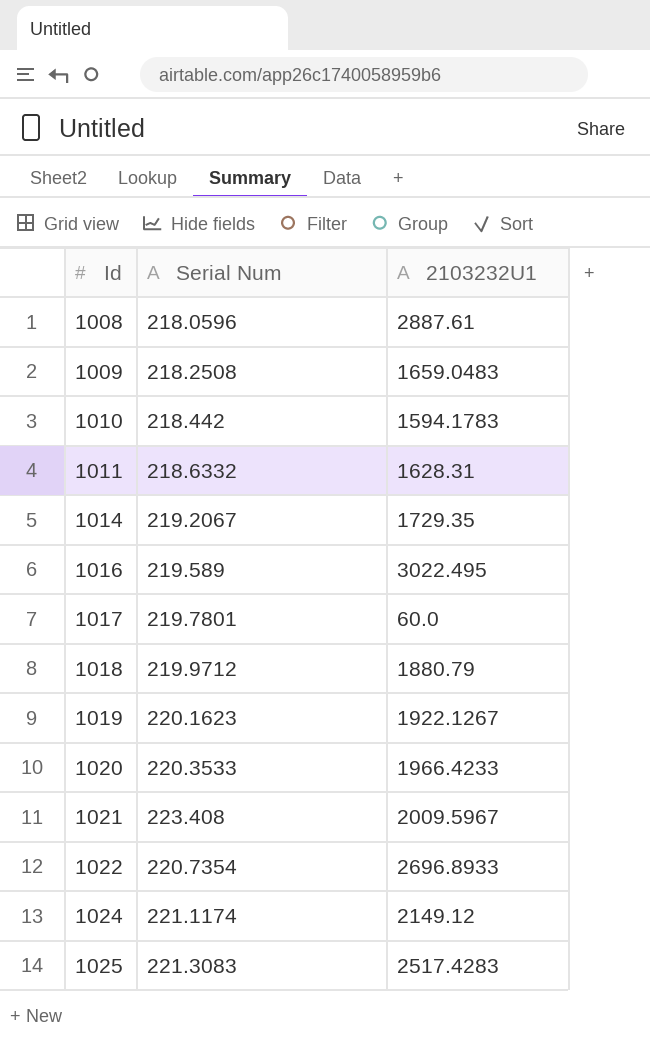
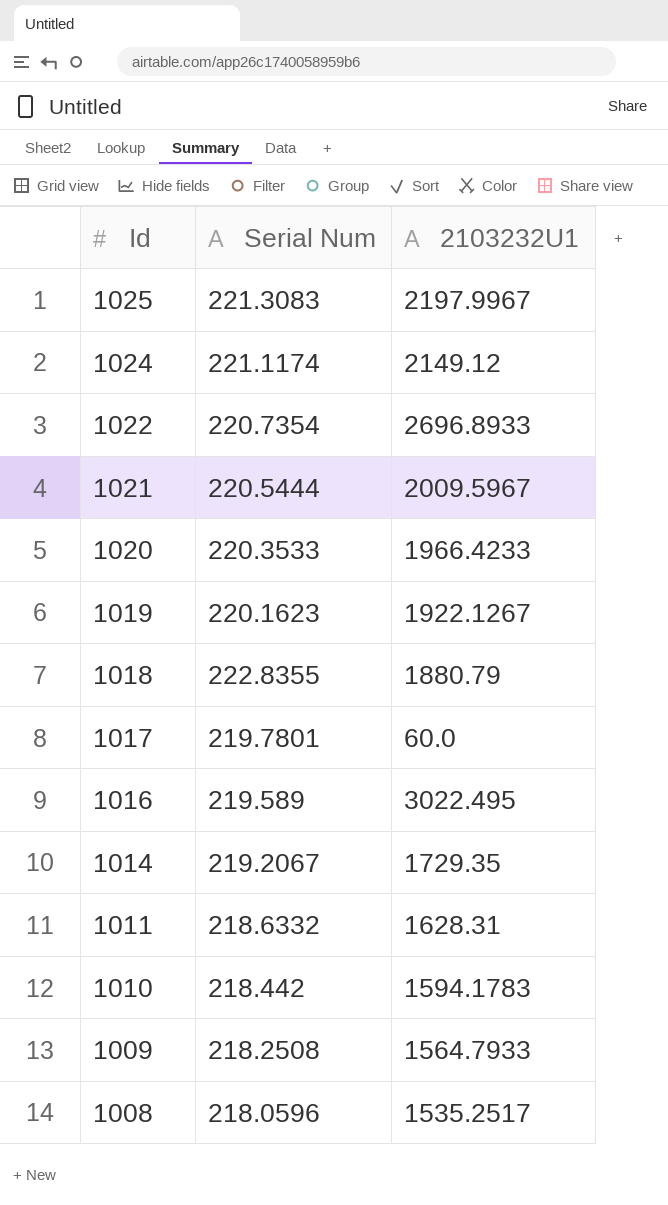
row order: Id ascending -> Id descending
1025 | 2103232U1: 2517.4283 -> 2197.9967
1021 | Serial Num: 223.408 -> 220.5444
1018 | Serial Num: 219.9712 -> 222.8355
1009 | 2103232U1: 1659.0483 -> 1564.7933
1008 | 2103232U1: 2887.61 -> 1535.2517

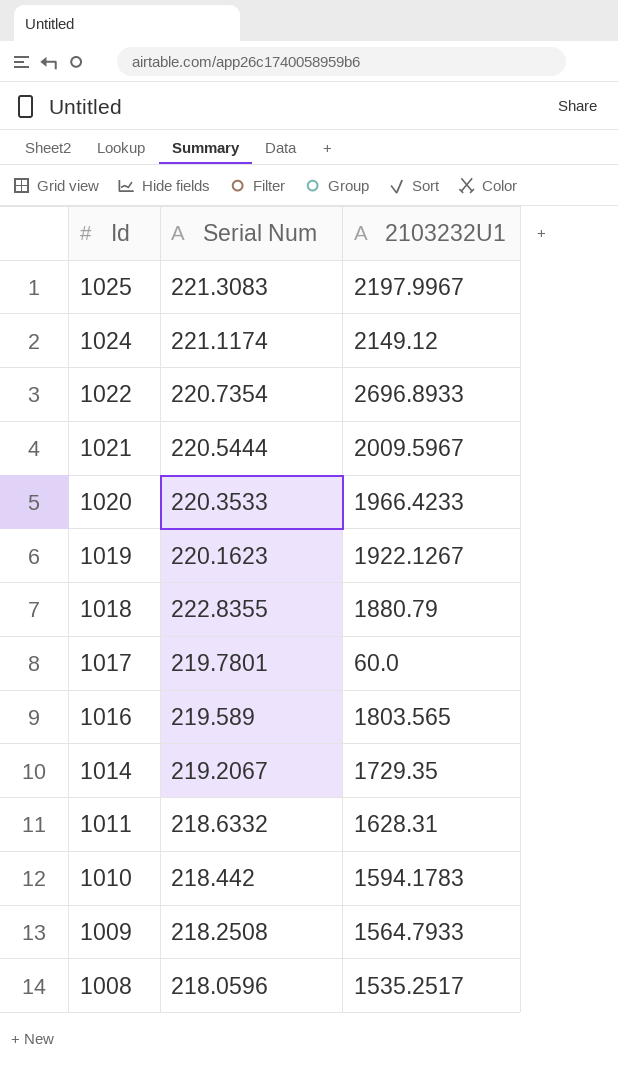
1016 | 2103232U1: 3022.495 -> 1803.565

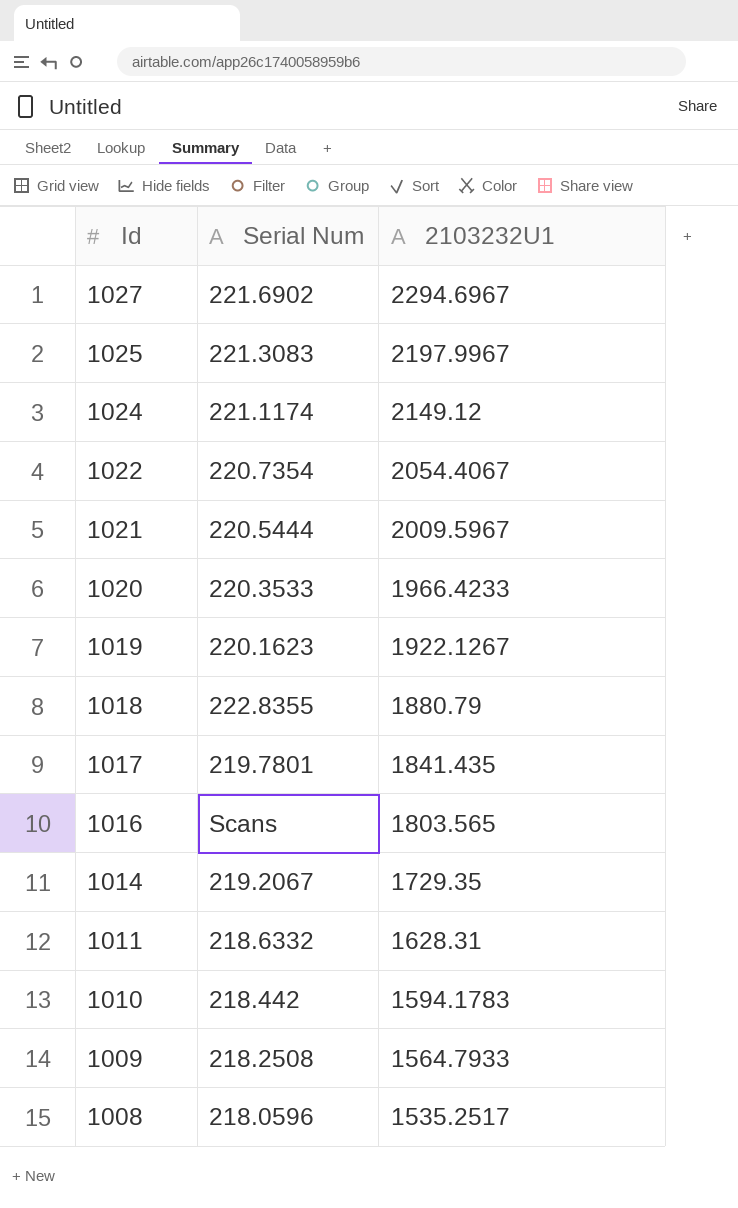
row 1027: none -> 221.6902 | 2294.6967
1022 | 2103232U1: 2696.8933 -> 2054.4067
1017 | 2103232U1: 60.0 -> 1841.435
1016 | Serial Num: 219.589 -> Scans

